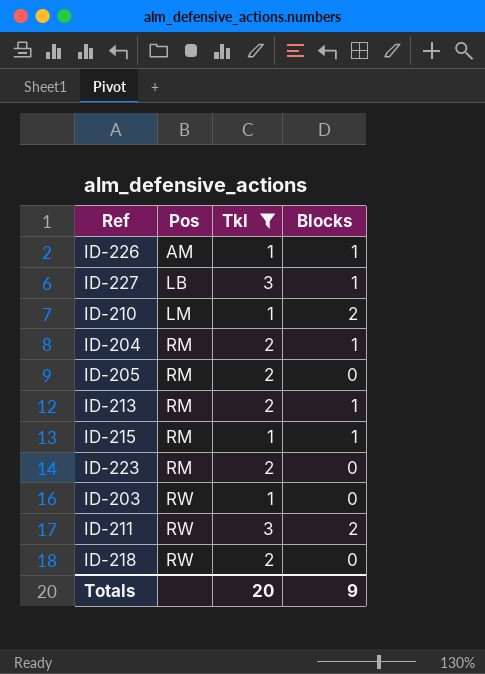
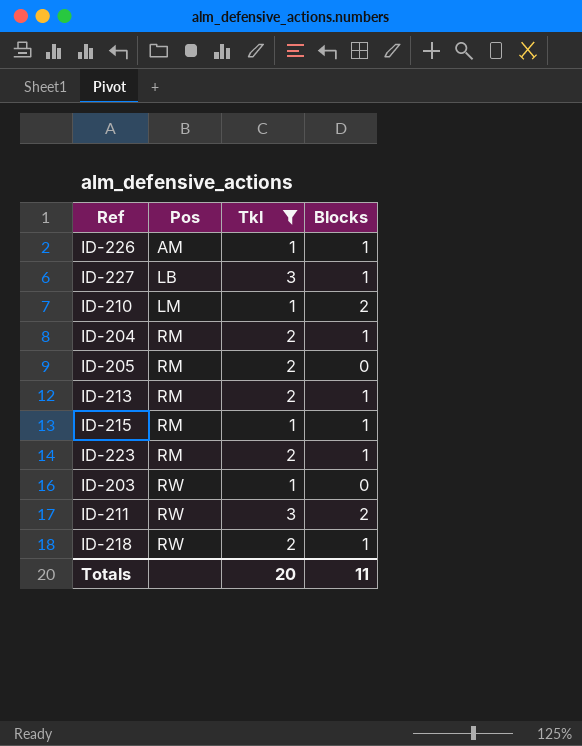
ID-223 | Blocks: 0 -> 1
ID-218 | Blocks: 0 -> 1
Totals | Blocks: 9 -> 11

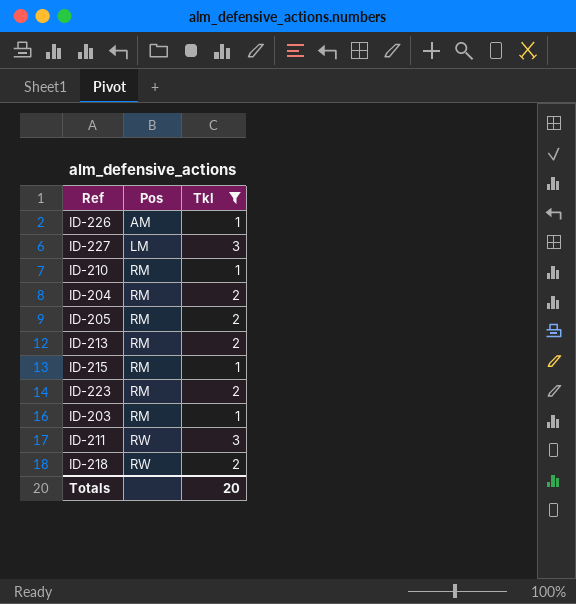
column Blocks | position: 4 -> none
ID-227 | Pos: LB -> LM
ID-210 | Pos: LM -> RM
ID-203 | Pos: RW -> RM

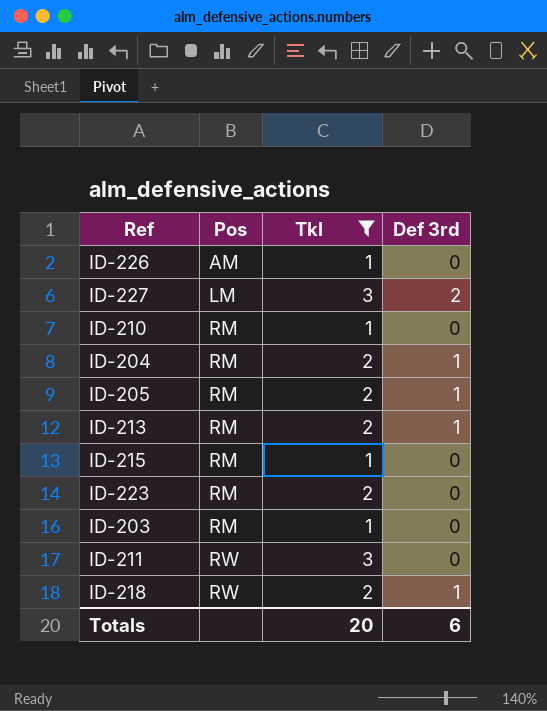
column Def 3rd | position: none -> 4

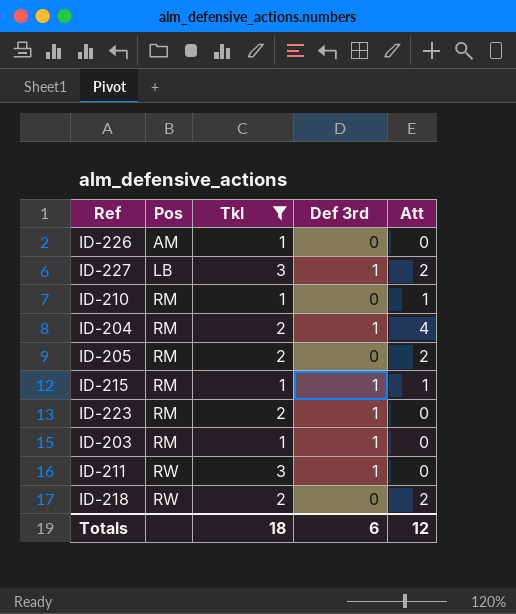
column Att | position: none -> 5
row ID-213: RM | 2 | 1 -> none
ID-227 | Pos: LM -> LB
ID-227 | Def 3rd: 2 -> 1
ID-205 | Def 3rd: 1 -> 0
ID-215 | Def 3rd: 0 -> 1
ID-223 | Def 3rd: 0 -> 1
ID-203 | Def 3rd: 0 -> 1
ID-211 | Def 3rd: 0 -> 1
ID-218 | Def 3rd: 1 -> 0
Totals | Tkl: 20 -> 18

